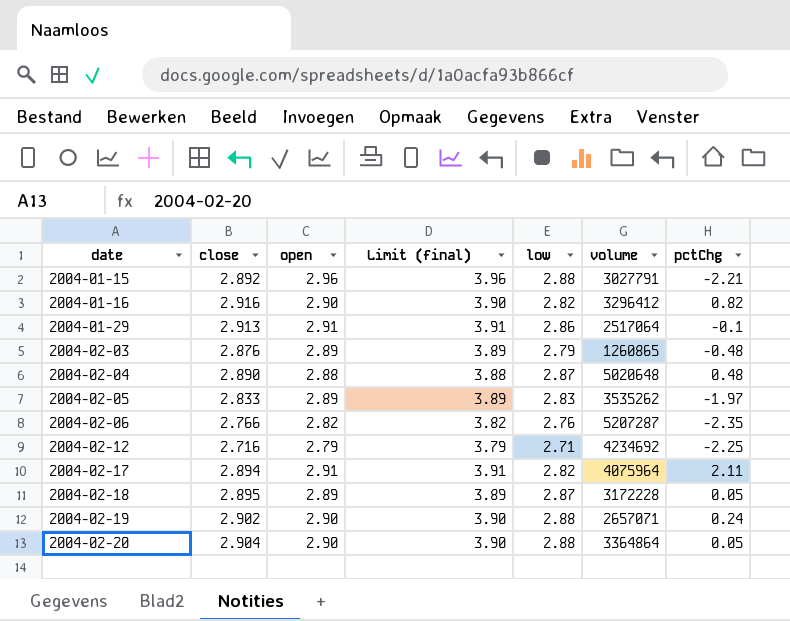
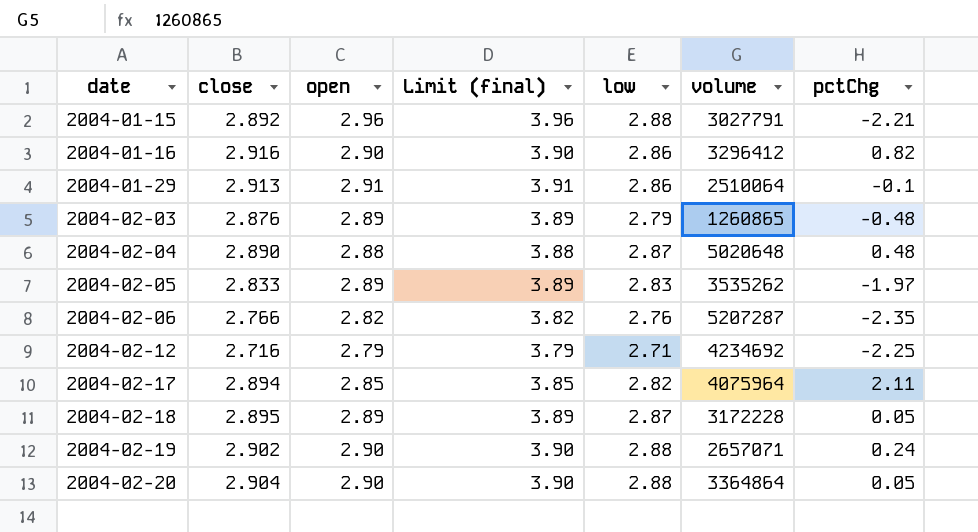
2004-01-16 | low: 2.82 -> 2.86
2004-01-29 | volume: 2517064 -> 2510064
2004-02-17 | open: 2.91 -> 2.85
2004-02-17 | Limit (final): 3.91 -> 3.85

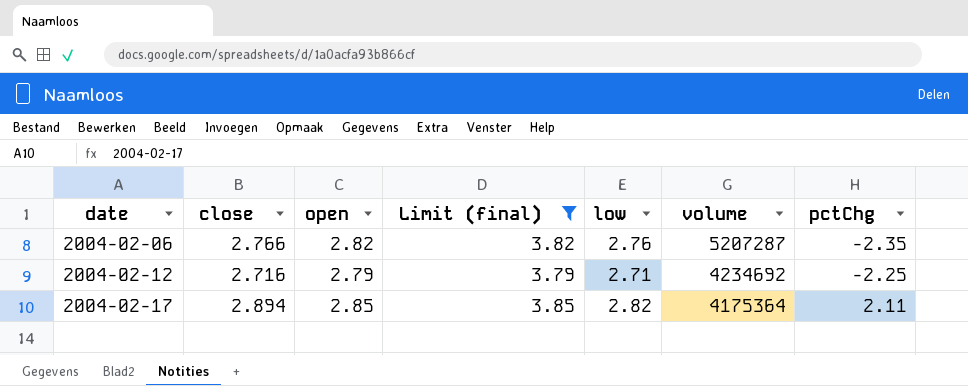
filter: none -> Limit (final) <= 3.85
2004-02-17 | volume: 4075964 -> 4175364

